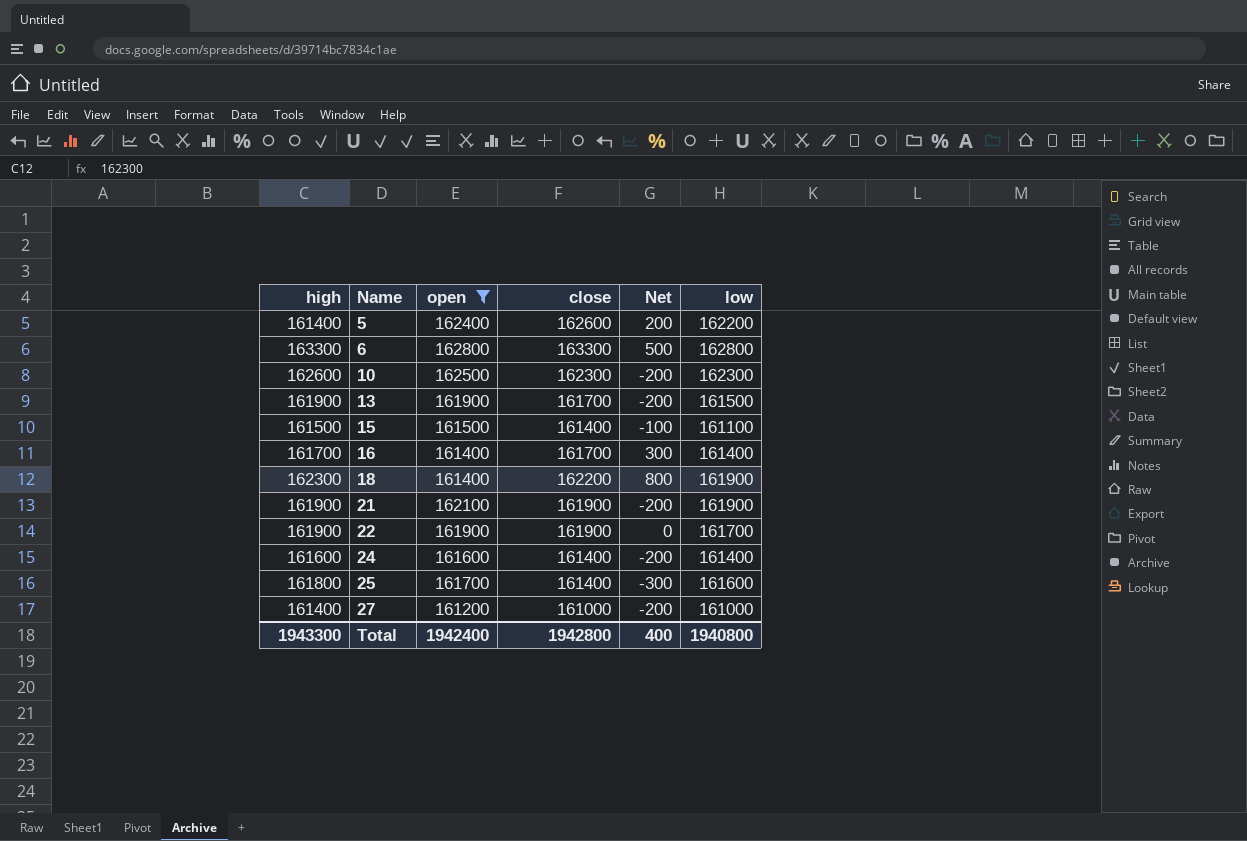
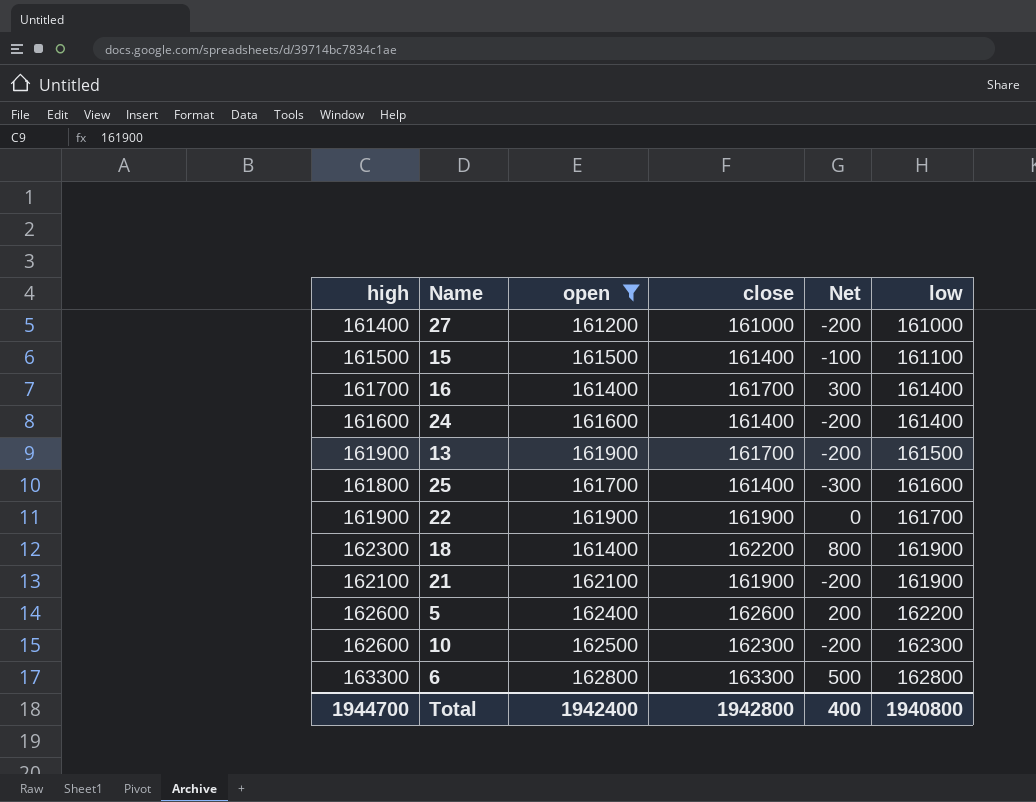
row order: Name ascending -> low ascending
21 | high: 161900 -> 162100
5 | high: 161400 -> 162600
Total | high: 1943300 -> 1944700

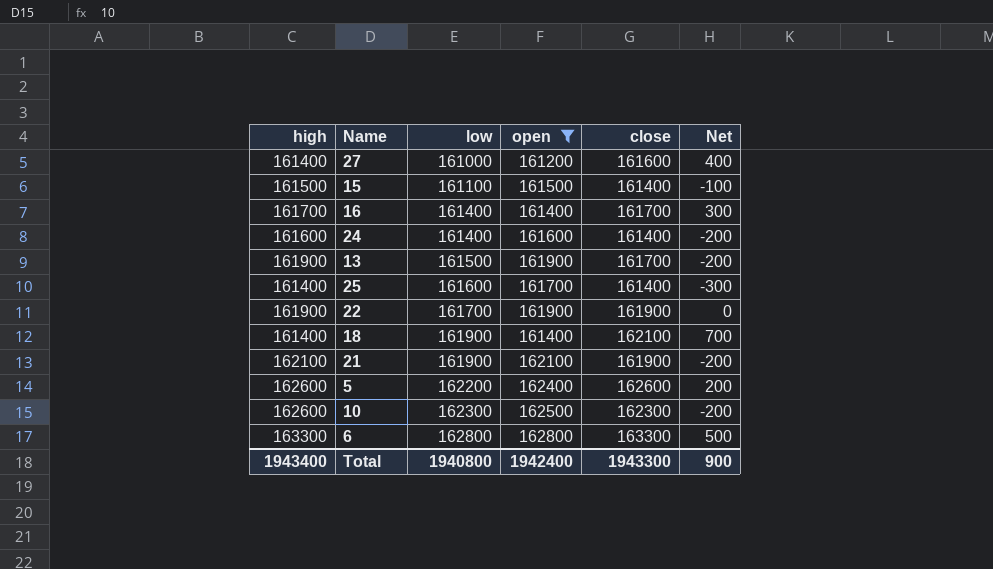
column low | position: 6 -> 3
27 | close: 161000 -> 161600
27 | Net: -200 -> 400
25 | high: 161800 -> 161400
18 | high: 162300 -> 161400
18 | close: 162200 -> 162100
18 | Net: 800 -> 700
Total | high: 1944700 -> 1943400
Total | close: 1942800 -> 1943300
Total | Net: 400 -> 900

